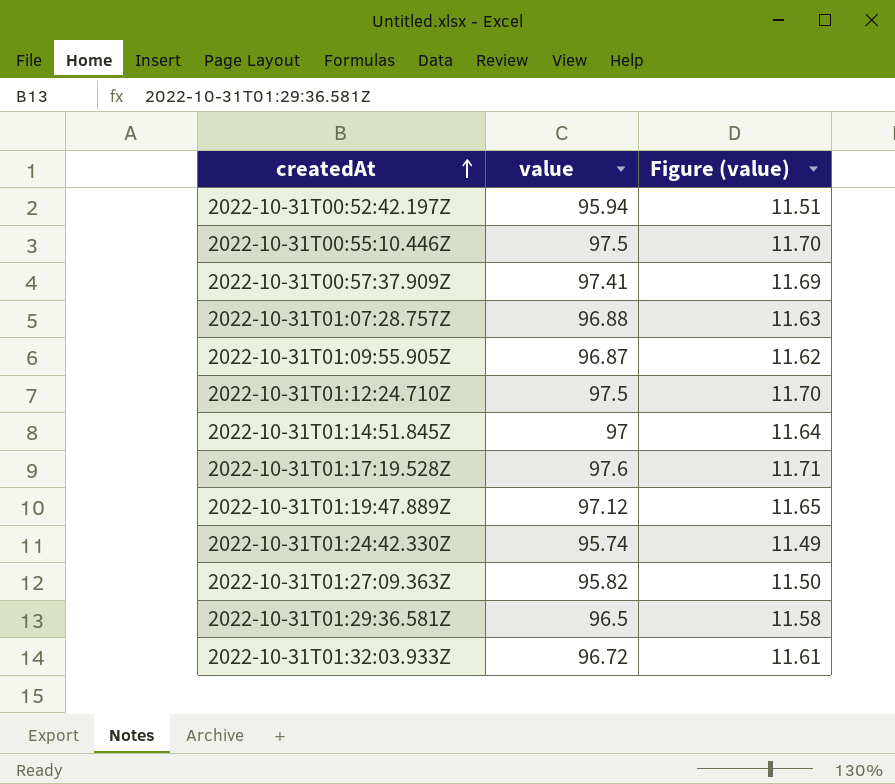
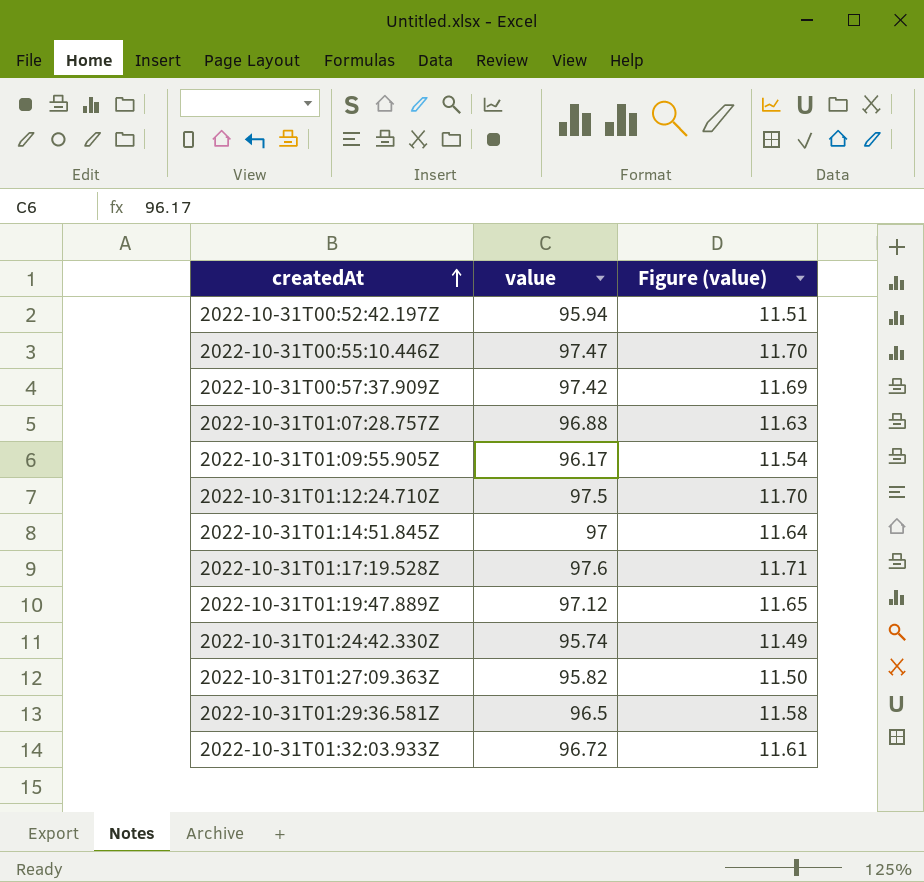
2022-10-31T00:55:10.446Z | value: 97.5 -> 97.47
2022-10-31T00:57:37.909Z | value: 97.41 -> 97.42
2022-10-31T01:09:55.905Z | value: 96.87 -> 96.17
2022-10-31T01:09:55.905Z | Figure (value): 11.62 -> 11.54

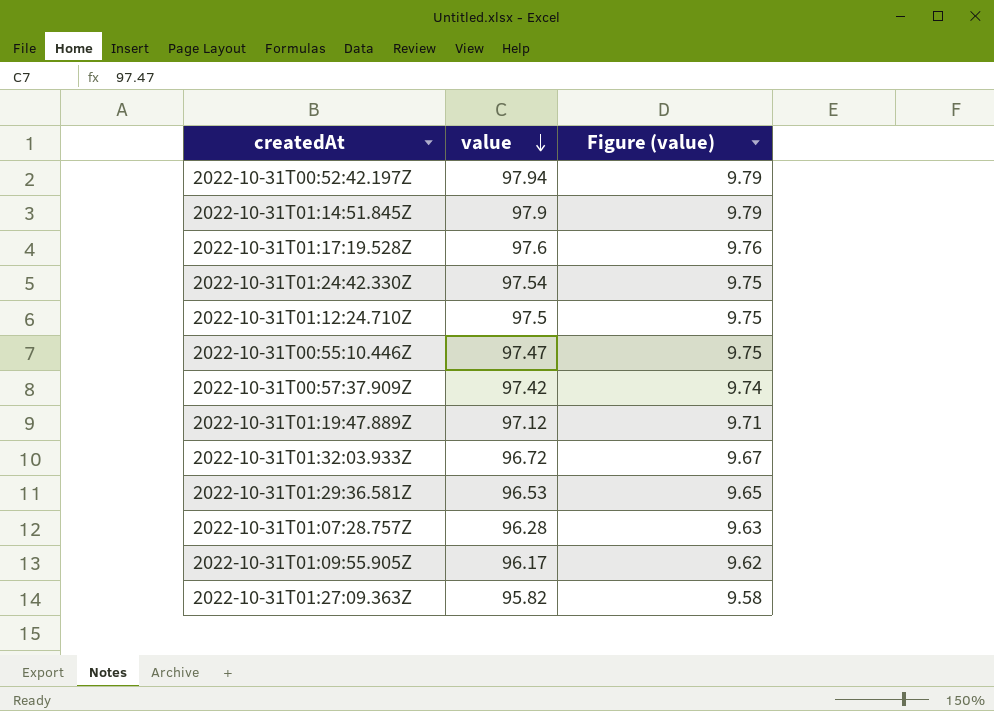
row order: createdAt ascending -> value descending
column Figure (value) | formula: [value] * 0.12 -> [value] * 0.1
2022-10-31T00:52:42.197Z | value: 95.94 -> 97.94
2022-10-31T01:14:51.845Z | value: 97 -> 97.9
2022-10-31T01:24:42.330Z | value: 95.74 -> 97.54
2022-10-31T01:29:36.581Z | value: 96.5 -> 96.53
2022-10-31T01:07:28.757Z | value: 96.88 -> 96.28

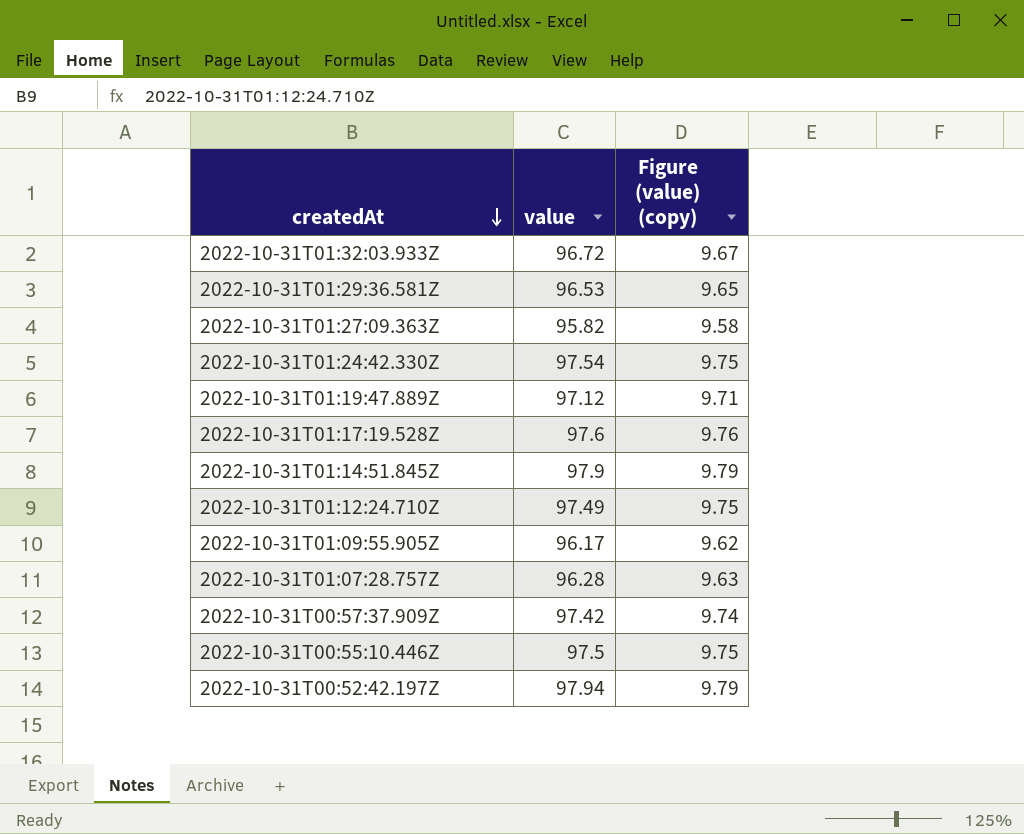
row order: value descending -> createdAt descending
column name: Figure (value) -> Figure (value) (copy)
2022-10-31T01:12:24.710Z | value: 97.5 -> 97.49
2022-10-31T00:55:10.446Z | value: 97.47 -> 97.5

